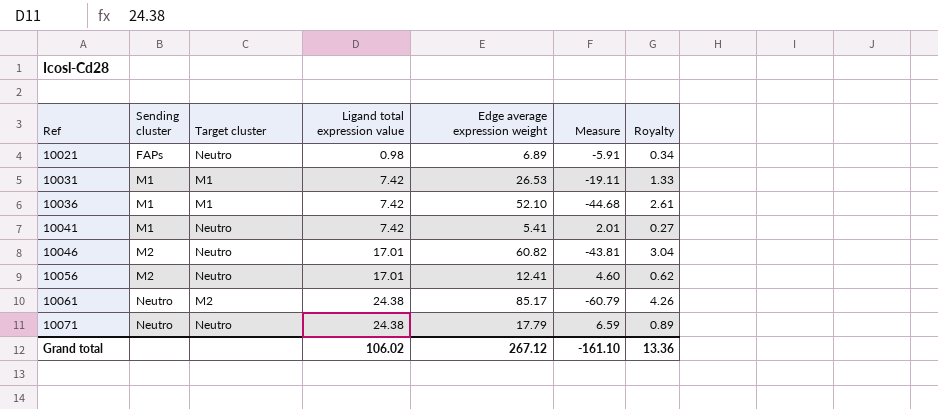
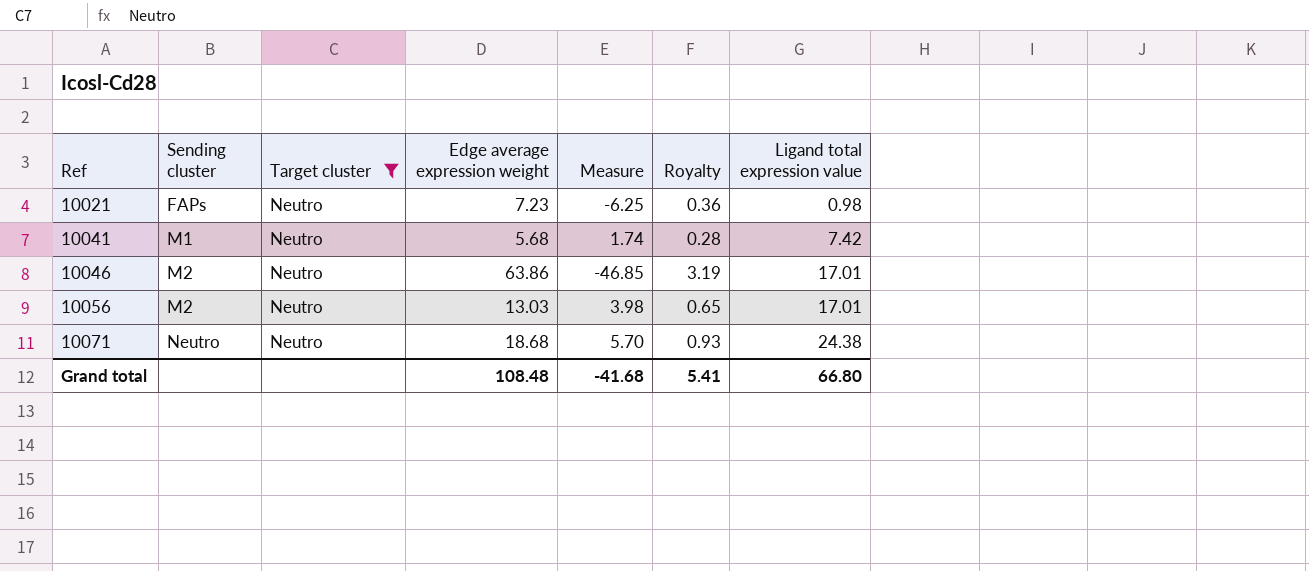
filter: none -> Target cluster = Neutro
column Ligand total expression value | position: 4 -> 7
10021 | Edge average expression weight: 6.89 -> 7.23
10021 | Measure: -5.91 -> -6.25
10021 | Royalty: 0.34 -> 0.36
10041 | Edge average expression weight: 5.41 -> 5.68
10041 | Measure: 2.01 -> 1.74
10041 | Royalty: 0.27 -> 0.28
10046 | Edge average expression weight: 60.82 -> 63.86
10046 | Measure: -43.81 -> -46.85
10046 | Royalty: 3.04 -> 3.19
10056 | Edge average expression weight: 12.41 -> 13.03
10056 | Measure: 4.60 -> 3.98
10056 | Royalty: 0.62 -> 0.65
10071 | Edge average expression weight: 17.79 -> 18.68
10071 | Measure: 6.59 -> 5.70
10071 | Royalty: 0.89 -> 0.93
Grand total | Edge average expression weight: 267.12 -> 108.48
Grand total | Measure: -161.10 -> -41.68
Grand total | Royalty: 13.36 -> 5.41
Grand total | Ligand total expression value: 106.02 -> 66.80

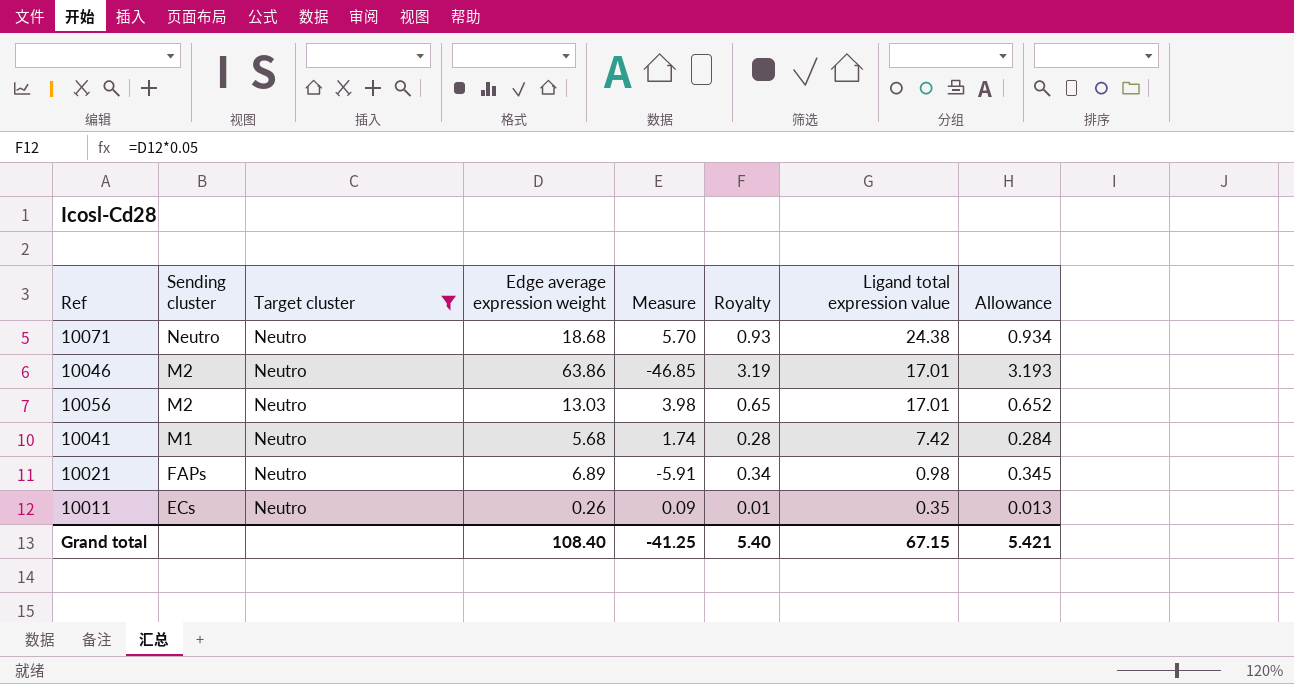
row order: Ref ascending -> Sending cluster descending
column Allowance | formula: none -> [Edge average expression weight] * 0.05
10021 | Edge average expression weight: 7.23 -> 6.89
10021 | Measure: -6.25 -> -5.91
10021 | Royalty: 0.36 -> 0.34
row 10011: none -> ECs | Neutro | 0.26 | 0.09 | 0.01 | 0.35 | 0.013
Grand total | Edge average expression weight: 108.48 -> 108.40
Grand total | Measure: -41.68 -> -41.25
Grand total | Royalty: 5.41 -> 5.40
Grand total | Ligand total expression value: 66.80 -> 67.15

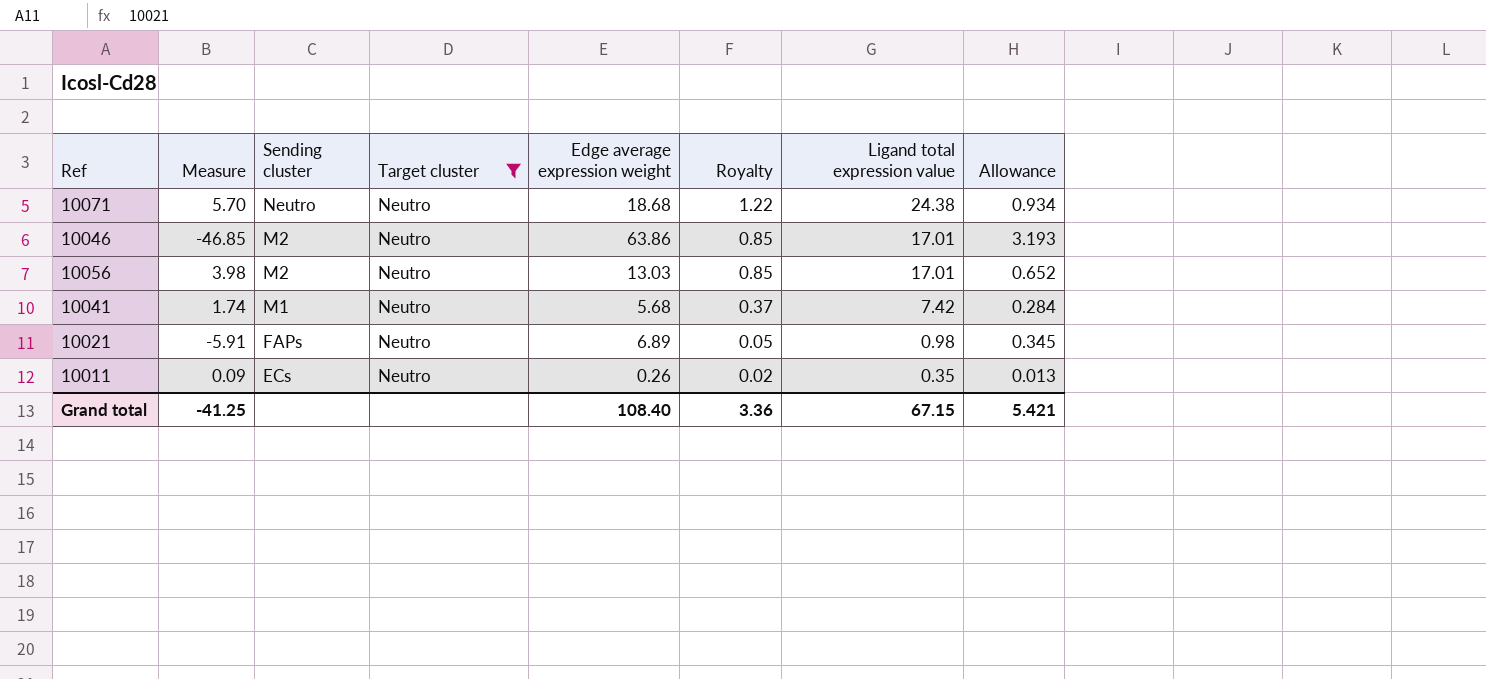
column Measure | position: 5 -> 2
column Royalty | formula: [Edge average expression weight] * 0.05 -> [Ligand total expression value] * 0.05
Grand total | Royalty: 5.40 -> 3.36

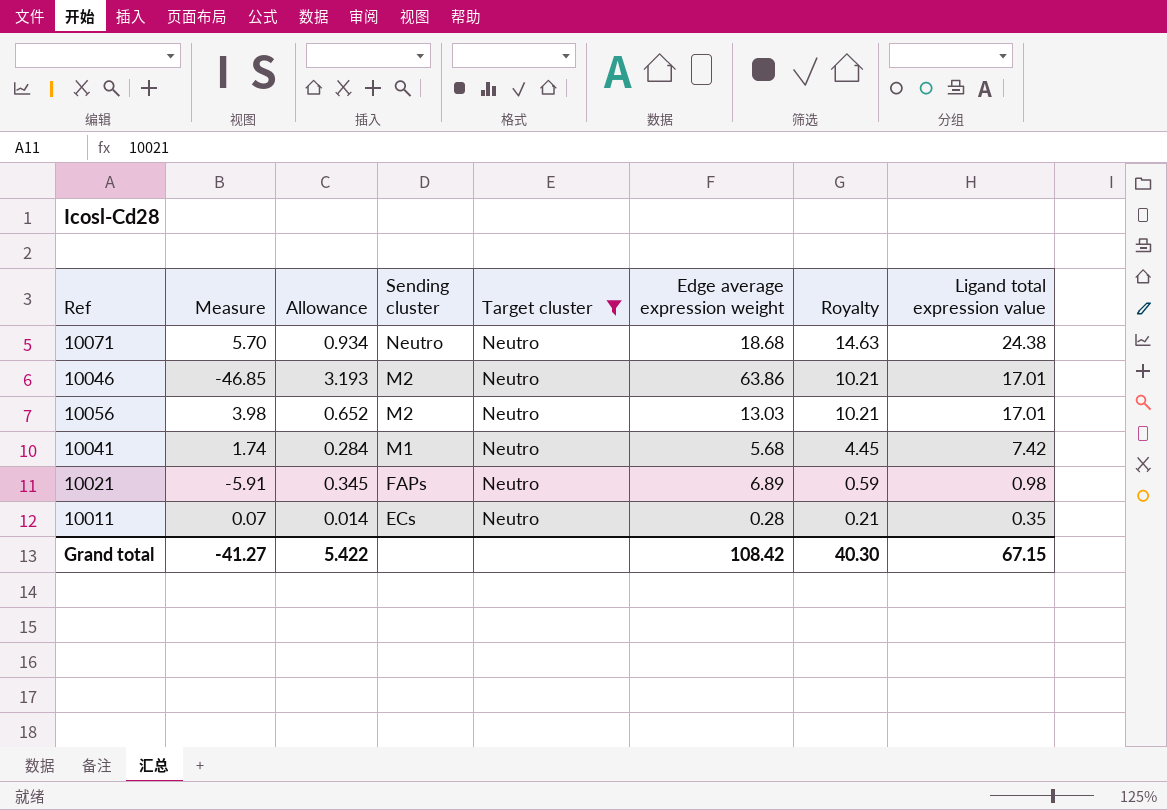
column Allowance | position: 8 -> 3
column Royalty | formula: [Ligand total expression value] * 0.05 -> [Ligand total expression value] * 0.6
10011 | Measure: 0.09 -> 0.07
10011 | Allowance: 0.013 -> 0.014
10011 | Edge average expression weight: 0.26 -> 0.28
Grand total | Measure: -41.25 -> -41.27
Grand total | Allowance: 5.421 -> 5.422
Grand total | Edge average expression weight: 108.40 -> 108.42
Grand total | Royalty: 3.36 -> 40.30

